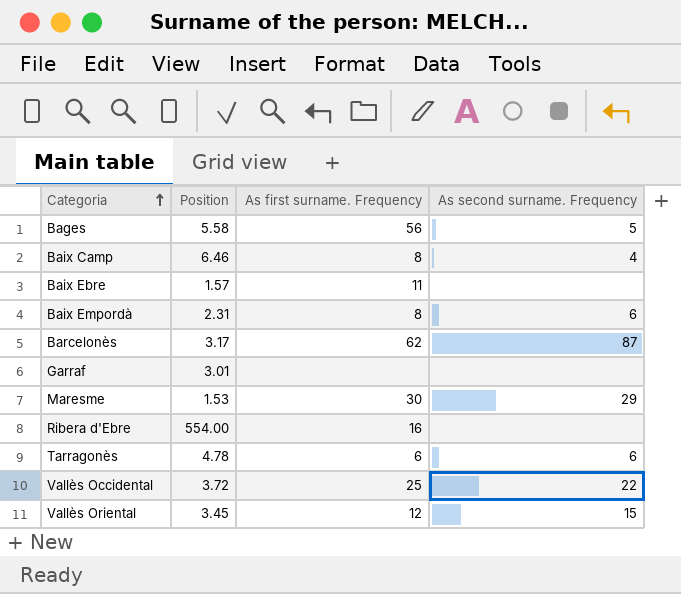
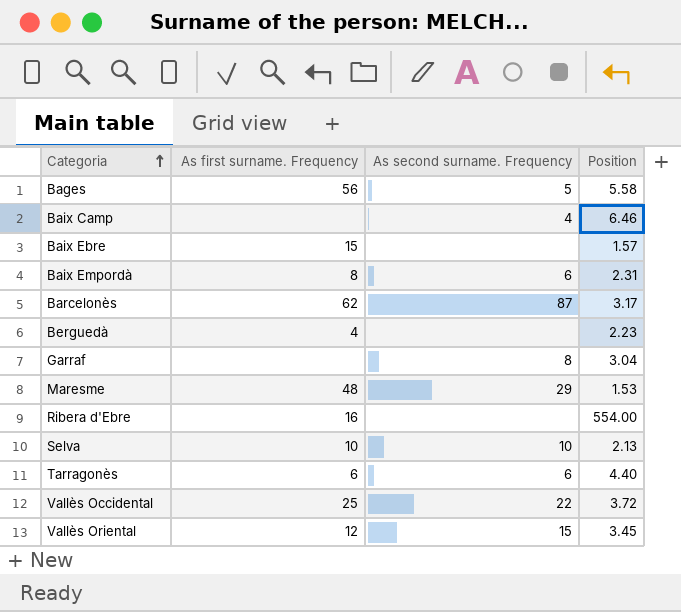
column Position | position: 2 -> 4
Baix Camp | As first surname. Frequency: 8 -> none
Baix Ebre | As first surname. Frequency: 11 -> 15
row Berguedà: none -> 4 | none | 2.23
Garraf | As second surname. Frequency: none -> 8
Garraf | Position: 3.01 -> 3.04
Maresme | As first surname. Frequency: 30 -> 48
row Selva: none -> 10 | 10 | 2.13
Tarragonès | Position: 4.78 -> 4.40

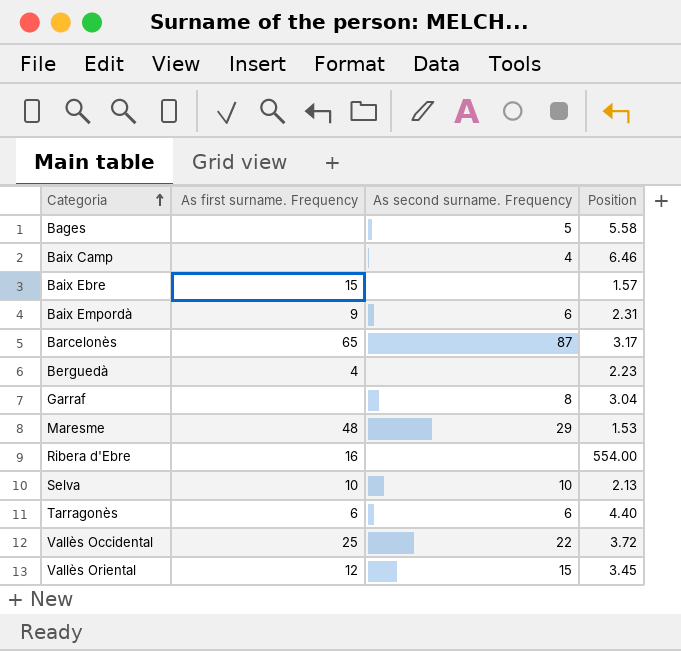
Bages | As first surname. Frequency: 56 -> none
Baix Empordà | As first surname. Frequency: 8 -> 9
Barcelonès | As first surname. Frequency: 62 -> 65

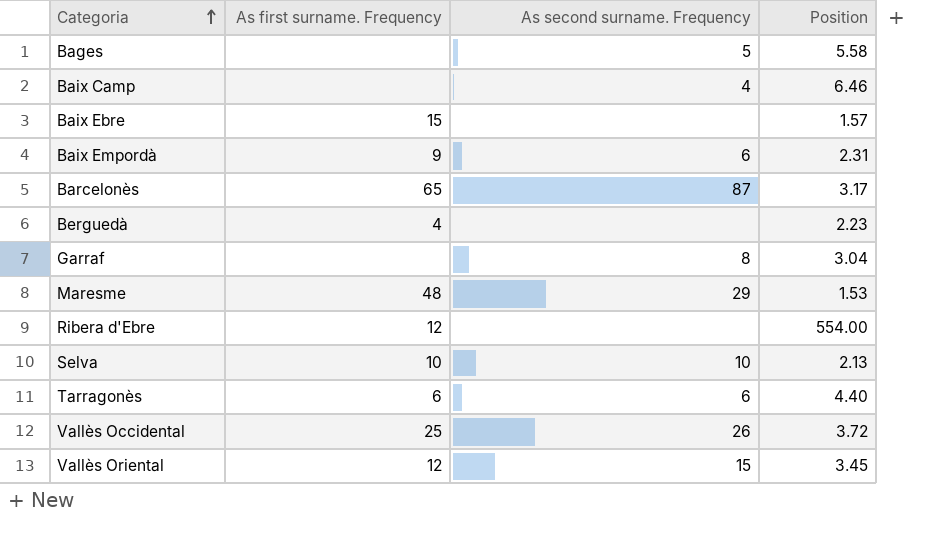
Ribera d'Ebre | As first surname. Frequency: 16 -> 12
Vallès Occidental | As second surname. Frequency: 22 -> 26

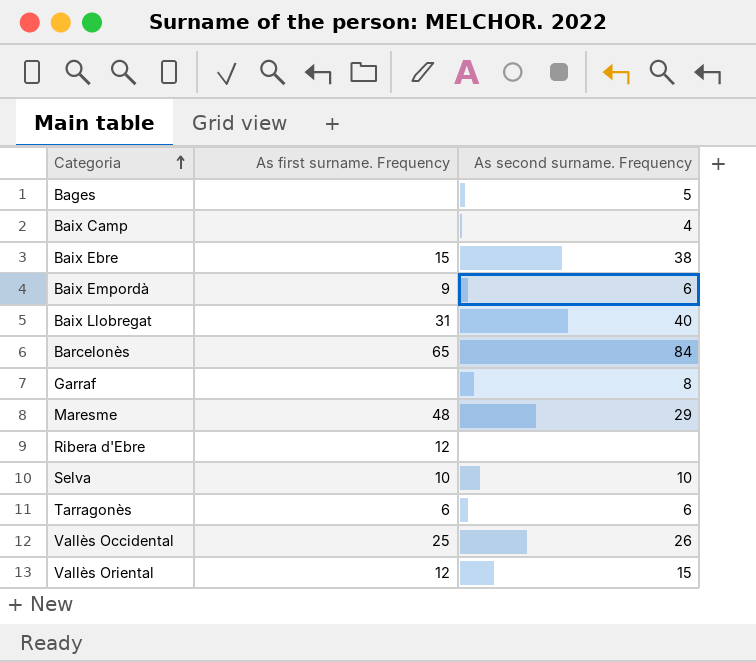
column Position | position: 4 -> none
row Berguedà: 4 | none | 2.23 -> none
Baix Ebre | As second surname. Frequency: none -> 38
row Baix Llobregat: none -> 31 | 40
Barcelonès | As second surname. Frequency: 87 -> 84

